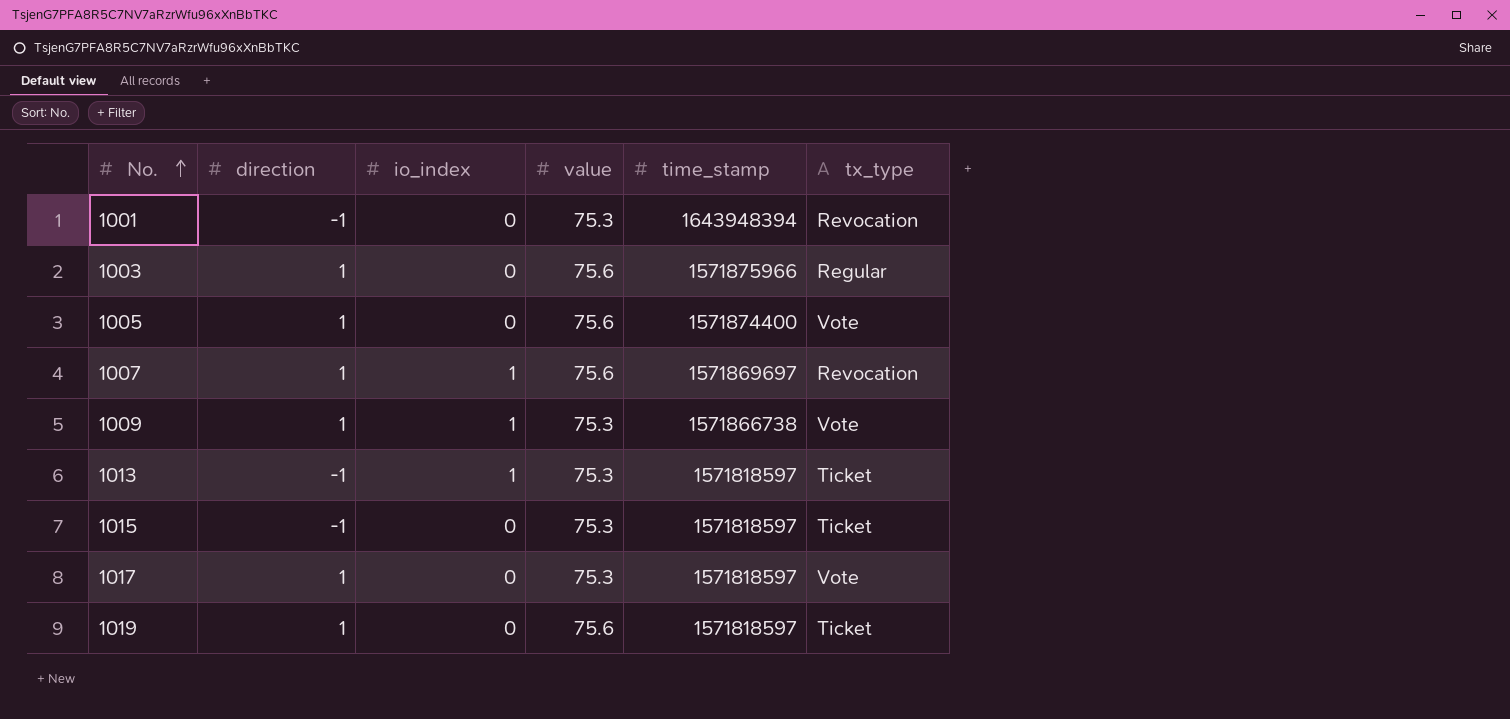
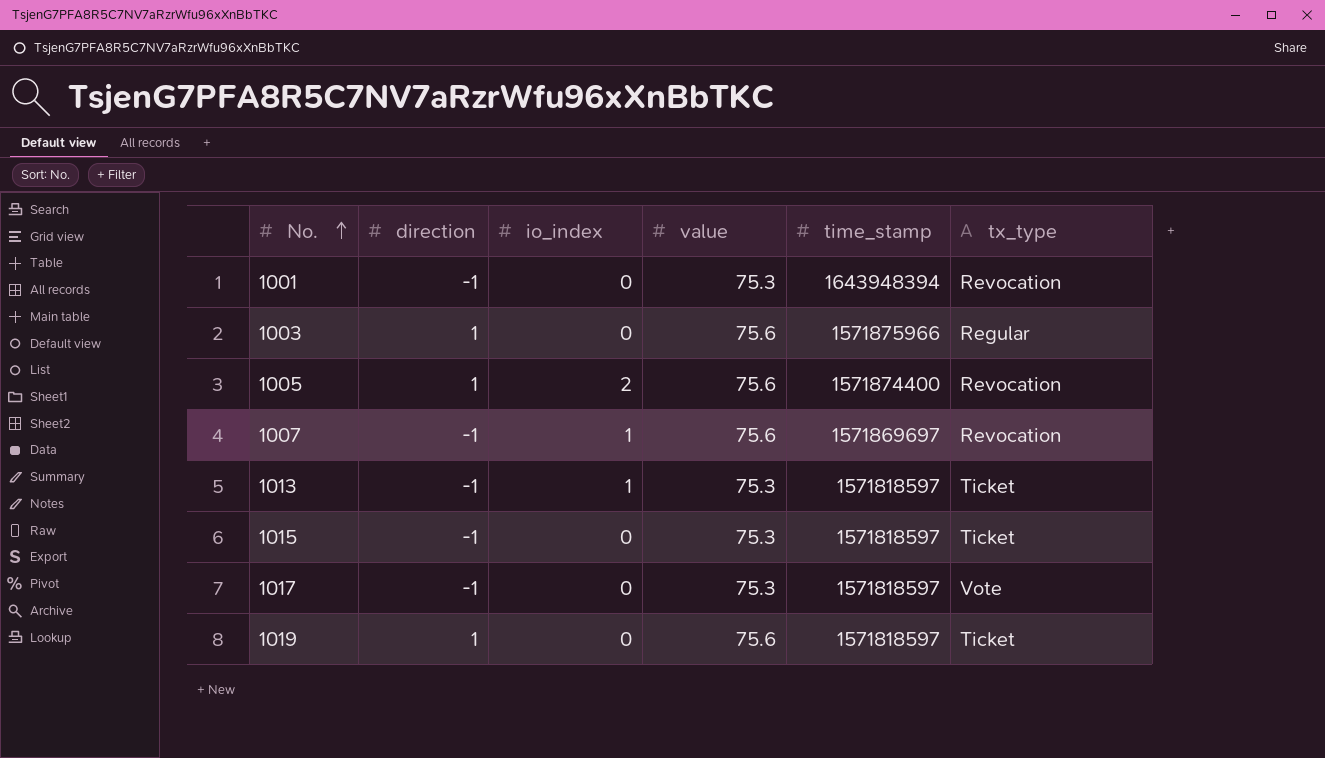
row 1009: 1 | 1 | 75.3 | 1571866738 | Vote -> none
1005 | io_index: 0 -> 2
1005 | tx_type: Vote -> Revocation
1007 | direction: 1 -> -1
1017 | direction: 1 -> -1

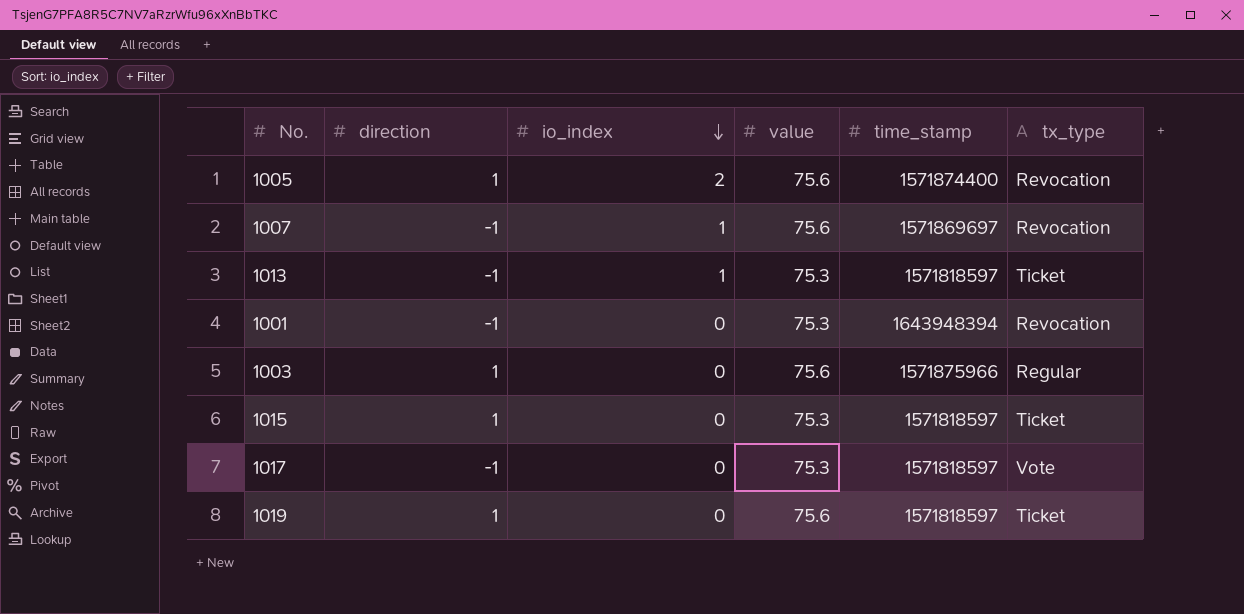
row order: No. ascending -> io_index descending
1015 | direction: -1 -> 1

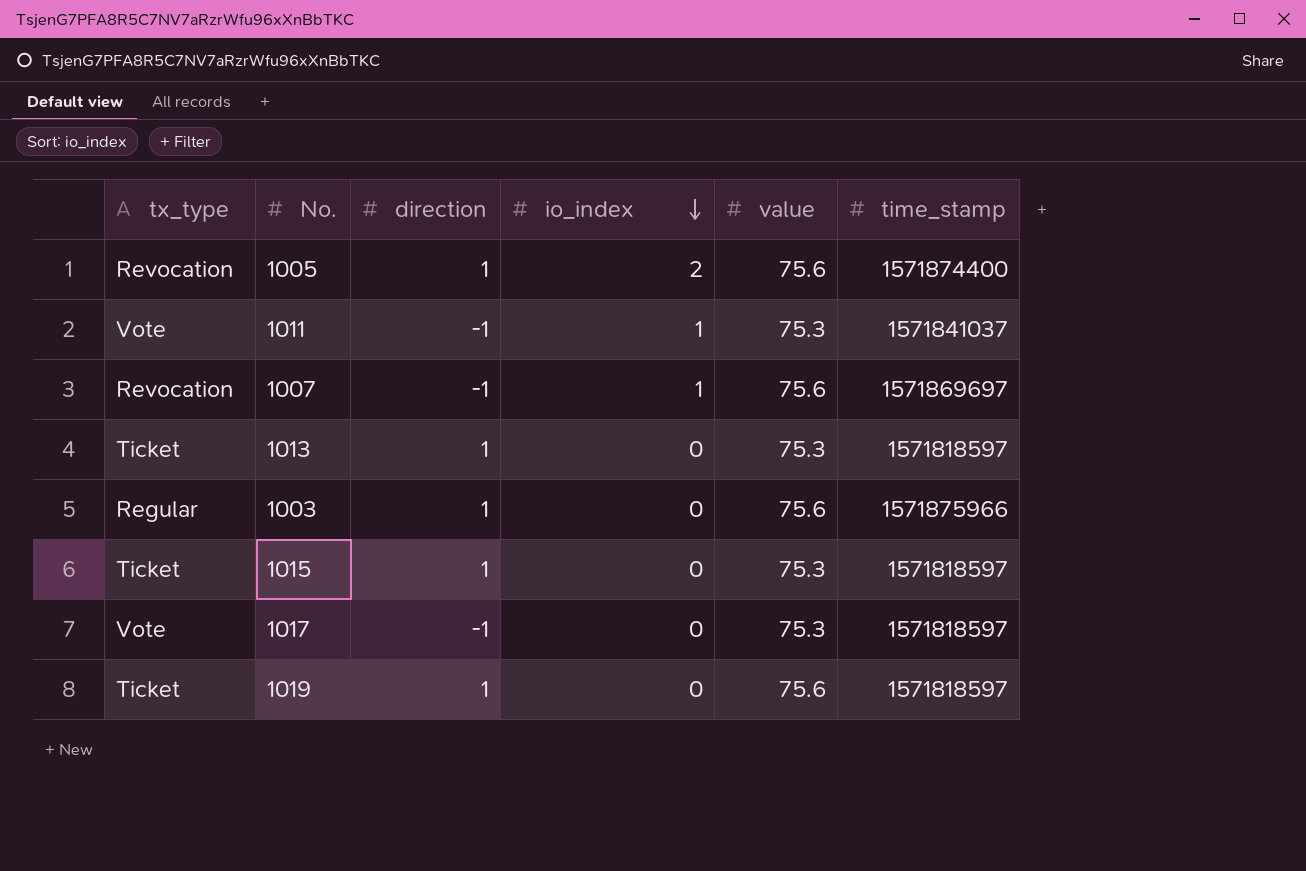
column tx_type | position: 6 -> 1
row 1001: -1 | 0 | 75.3 | 1643948394 | Revocation -> none
row 1011: none -> Vote | -1 | 1 | 75.3 | 1571841037
1013 | direction: -1 -> 1
1013 | io_index: 1 -> 0

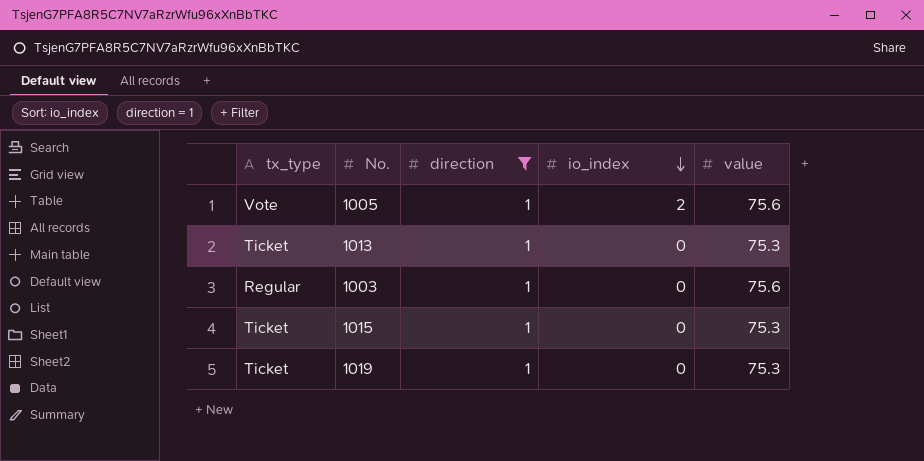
filter: none -> direction = 1
column time_stamp | position: 6 -> none
1005 | tx_type: Revocation -> Vote
1019 | value: 75.6 -> 75.3

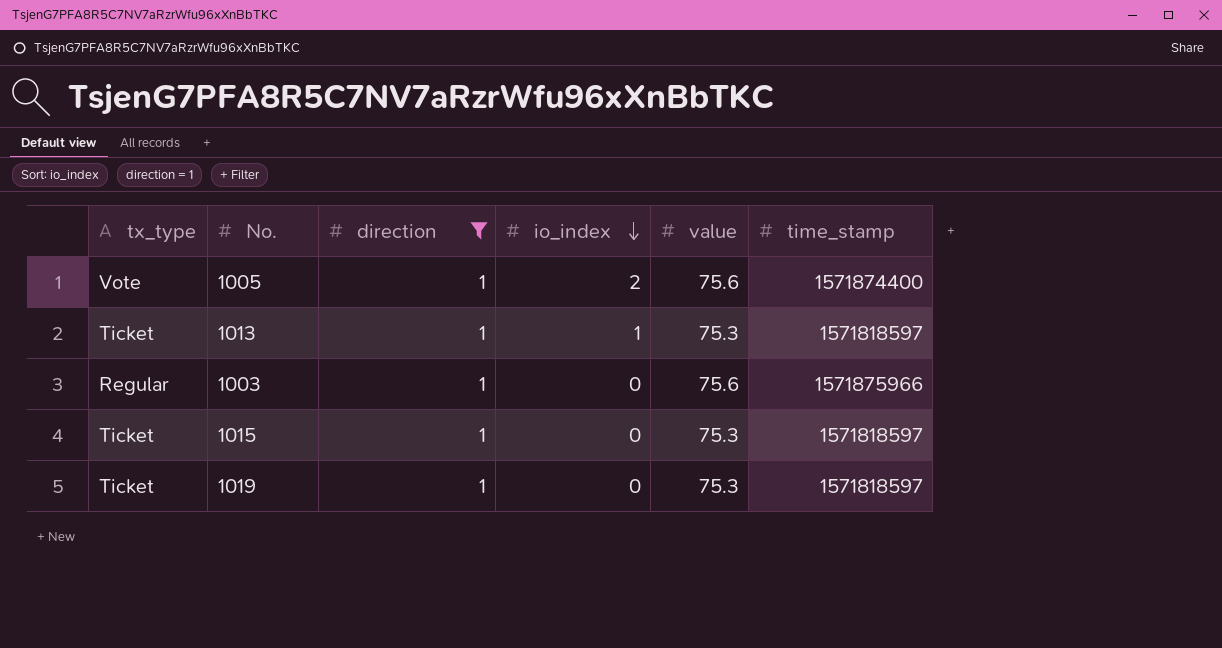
column time_stamp | position: none -> 6
1013 | io_index: 0 -> 1

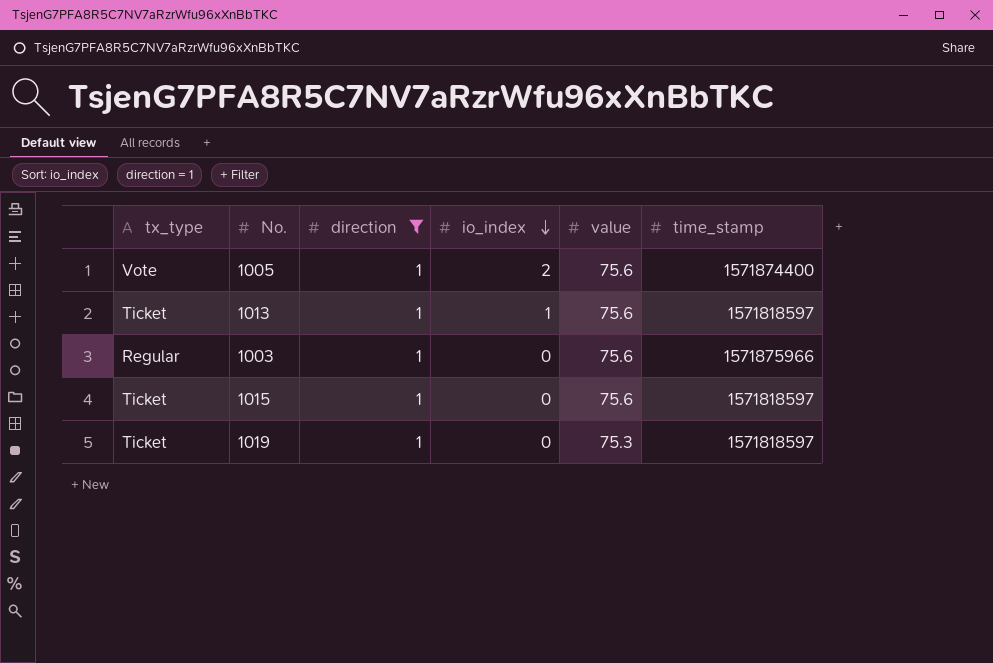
1013 | value: 75.3 -> 75.6
1015 | value: 75.3 -> 75.6

